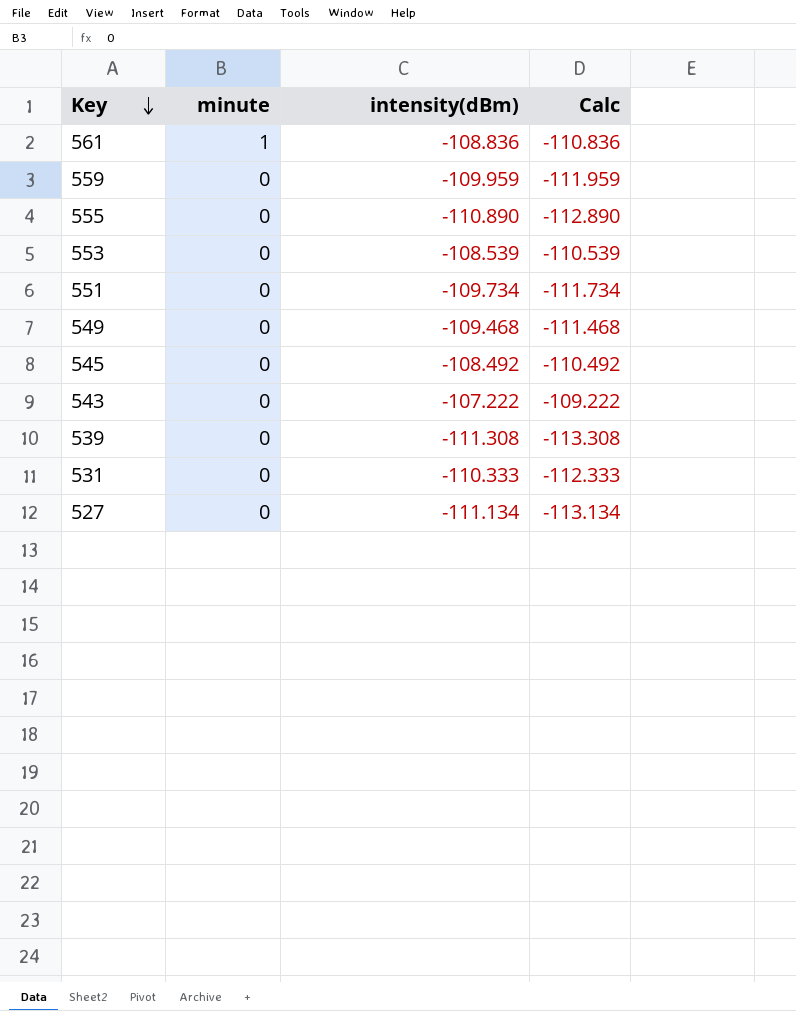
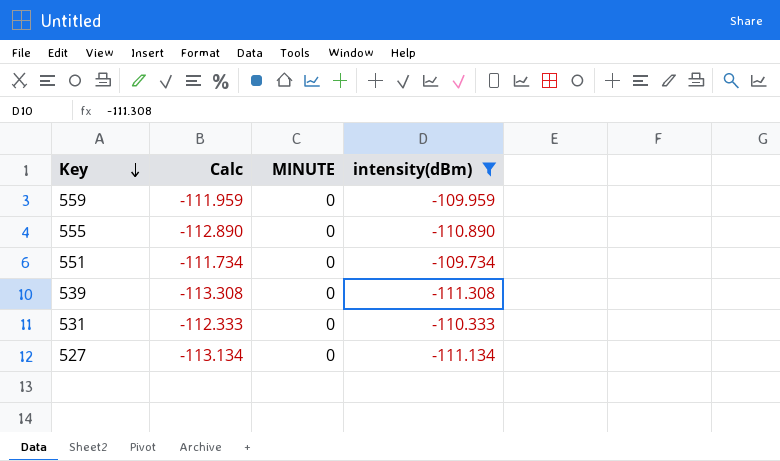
filter: none -> intensity(dBm) <= -109.734
column Calc | position: 4 -> 2
column name: minute -> MINUTE

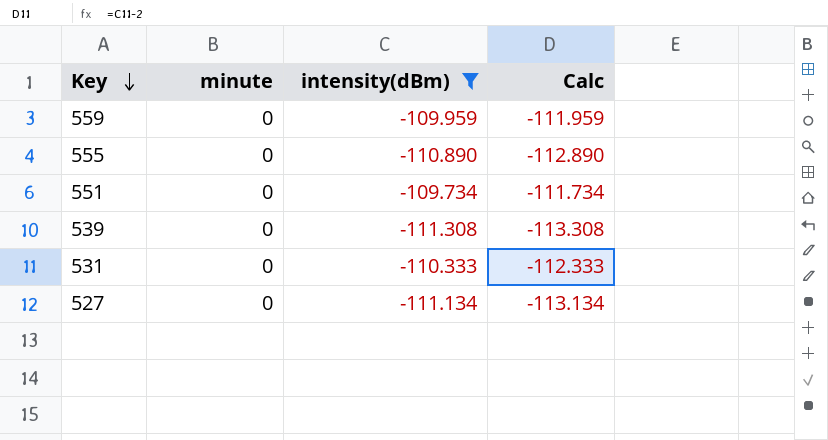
column name: MINUTE -> minute
column Calc | position: 2 -> 4

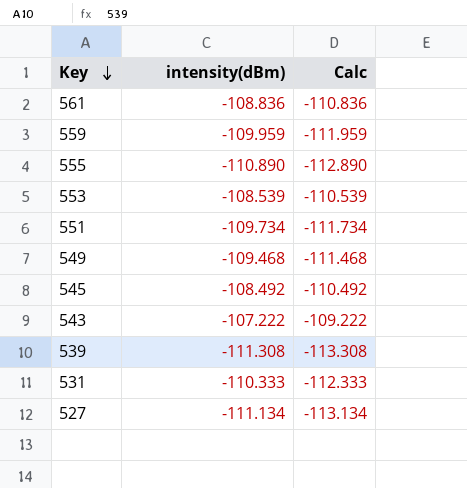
filter: intensity(dBm) <= -109.734 -> none
column minute | position: 2 -> none

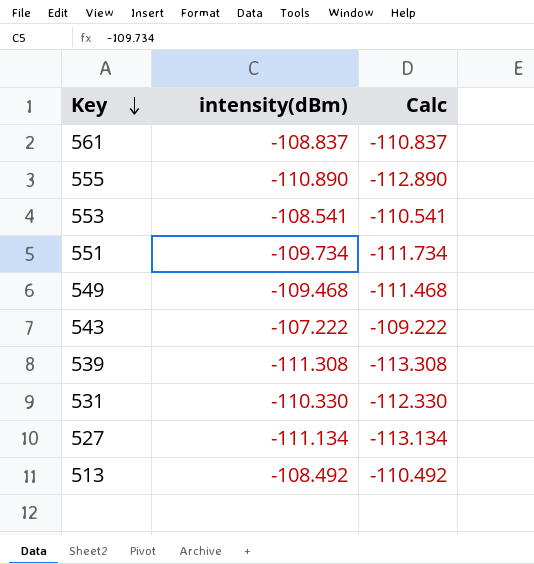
row 559: -109.959 | -111.959 -> none
row 545: -108.492 | -110.492 -> none
561 | intensity(dBm): -108.836 -> -108.837
561 | Calc: -110.836 -> -110.837
553 | intensity(dBm): -108.539 -> -108.541
553 | Calc: -110.539 -> -110.541
531 | intensity(dBm): -110.333 -> -110.330
531 | Calc: -112.333 -> -112.330
row 513: none -> -108.492 | -110.492

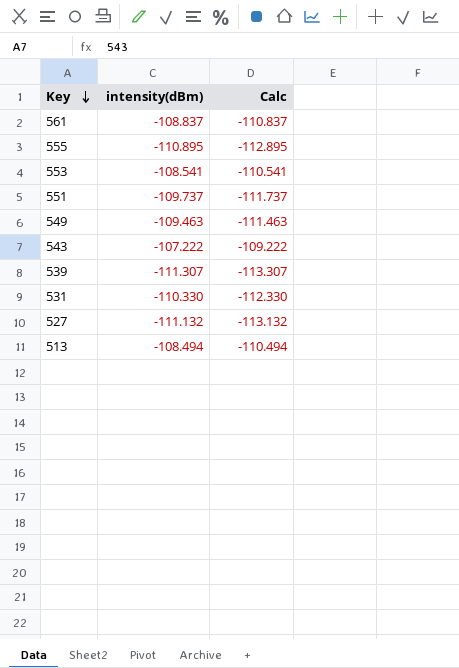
555 | intensity(dBm): -110.890 -> -110.895
555 | Calc: -112.890 -> -112.895
551 | intensity(dBm): -109.734 -> -109.737
551 | Calc: -111.734 -> -111.737
549 | intensity(dBm): -109.468 -> -109.463
549 | Calc: -111.468 -> -111.463
539 | intensity(dBm): -111.308 -> -111.307
539 | Calc: -113.308 -> -113.307
527 | intensity(dBm): -111.134 -> -111.132
527 | Calc: -113.134 -> -113.132
513 | intensity(dBm): -108.492 -> -108.494
513 | Calc: -110.492 -> -110.494

